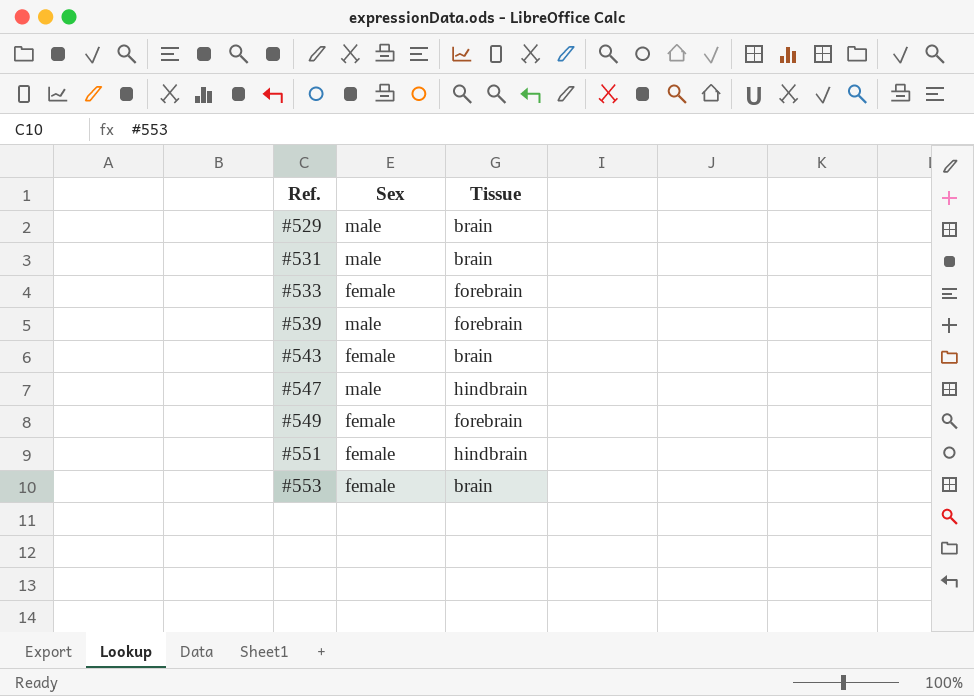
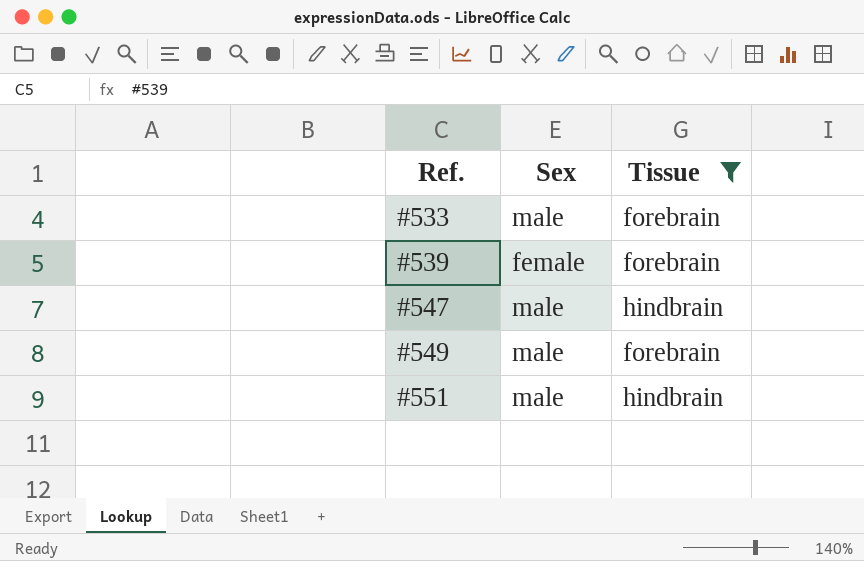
filter: none -> Tissue != brain
#533 | Sex: female -> male
#539 | Sex: male -> female
#549 | Sex: female -> male
#551 | Sex: female -> male

